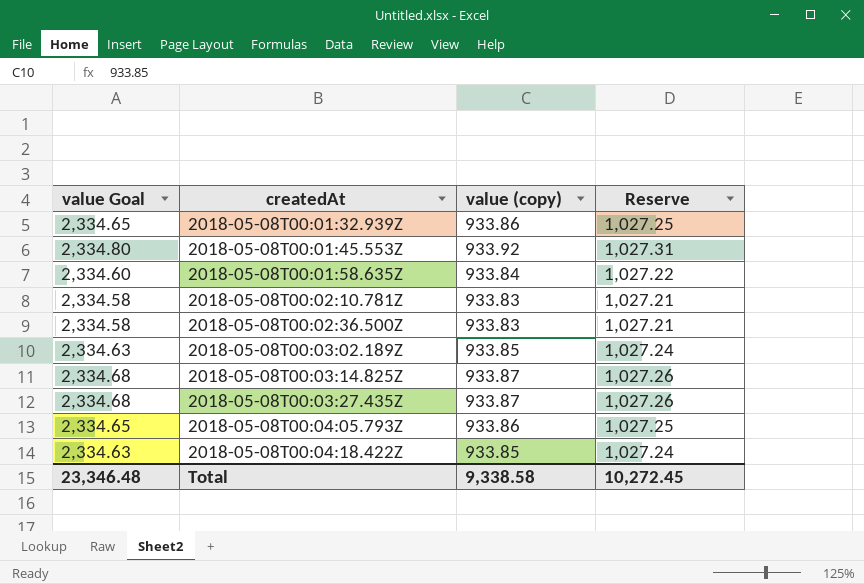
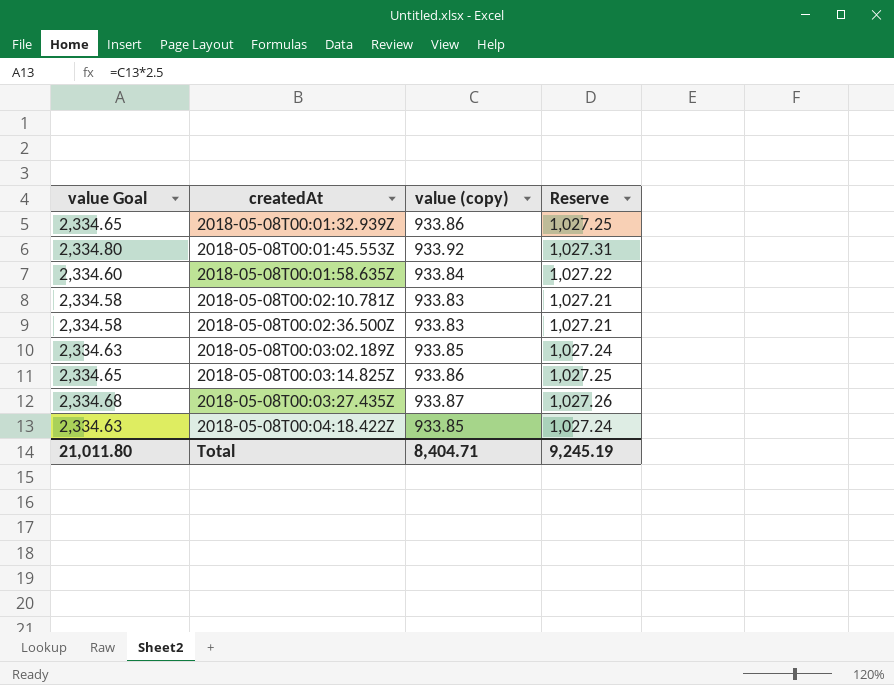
row 2018-05-08T00:04:05.793Z: 2,334.65 | 933.86 | 1,027.25 -> none
2018-05-08T00:03:14.825Z | value Goal: 2,334.68 -> 2,334.65
2018-05-08T00:03:14.825Z | value (copy): 933.87 -> 933.86
2018-05-08T00:03:14.825Z | Reserve: 1,027.26 -> 1,027.25
Total | value Goal: 23,346.48 -> 21,011.80
Total | value (copy): 9,338.58 -> 8,404.71
Total | Reserve: 10,272.45 -> 9,245.19

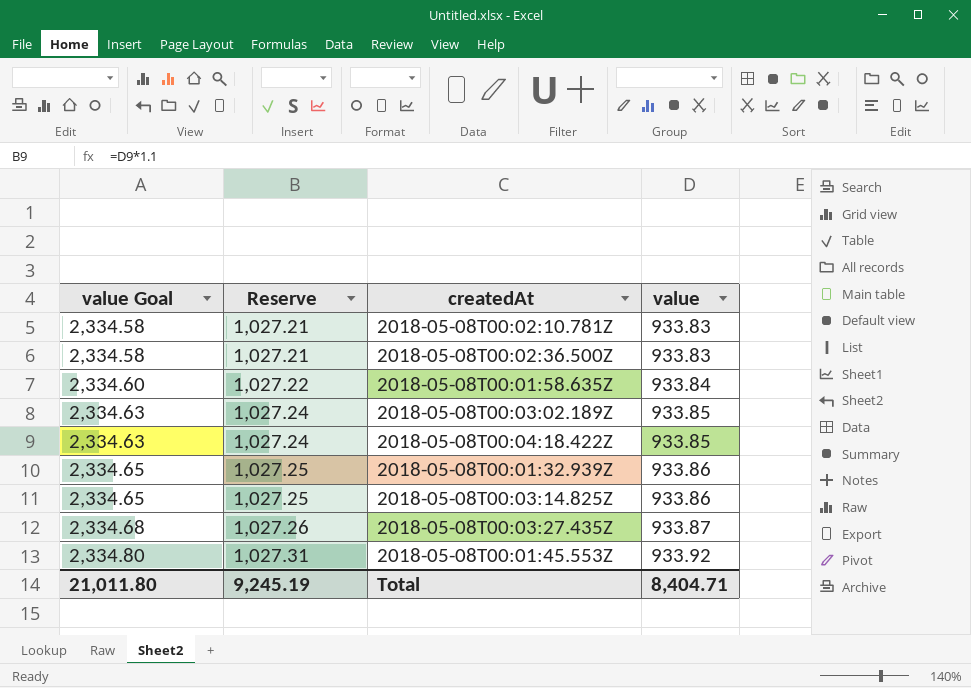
row order: createdAt ascending -> value Goal ascending
column Reserve | position: 4 -> 2
column name: value (copy) -> value

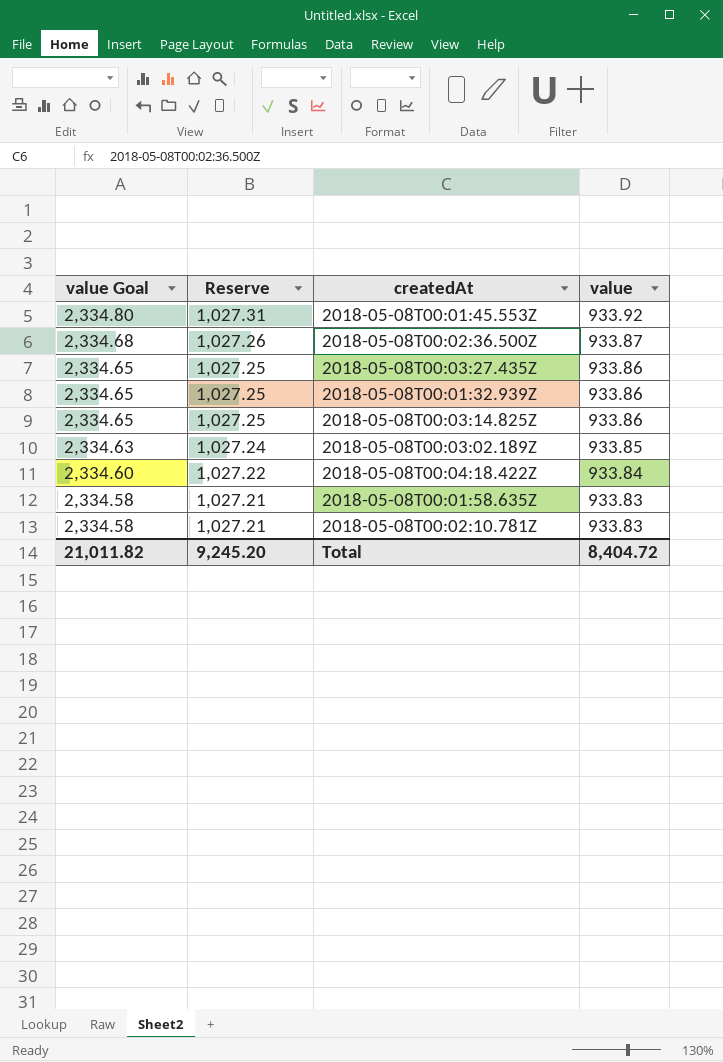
row order: value Goal ascending -> value Goal descending
2018-05-08T00:02:36.500Z | value Goal: 2,334.58 -> 2,334.68
2018-05-08T00:02:36.500Z | Reserve: 1,027.21 -> 1,027.26
2018-05-08T00:02:36.500Z | value: 933.83 -> 933.87
2018-05-08T00:03:27.435Z | value Goal: 2,334.68 -> 2,334.65
2018-05-08T00:03:27.435Z | Reserve: 1,027.26 -> 1,027.25
2018-05-08T00:03:27.435Z | value: 933.87 -> 933.86
2018-05-08T00:04:18.422Z | value Goal: 2,334.63 -> 2,334.60
2018-05-08T00:04:18.422Z | Reserve: 1,027.24 -> 1,027.22
2018-05-08T00:04:18.422Z | value: 933.85 -> 933.84
2018-05-08T00:01:58.635Z | value Goal: 2,334.60 -> 2,334.58
2018-05-08T00:01:58.635Z | Reserve: 1,027.22 -> 1,027.21
2018-05-08T00:01:58.635Z | value: 933.84 -> 933.83
Total | value Goal: 21,011.80 -> 21,011.82
Total | Reserve: 9,245.19 -> 9,245.20
Total | value: 8,404.71 -> 8,404.72

